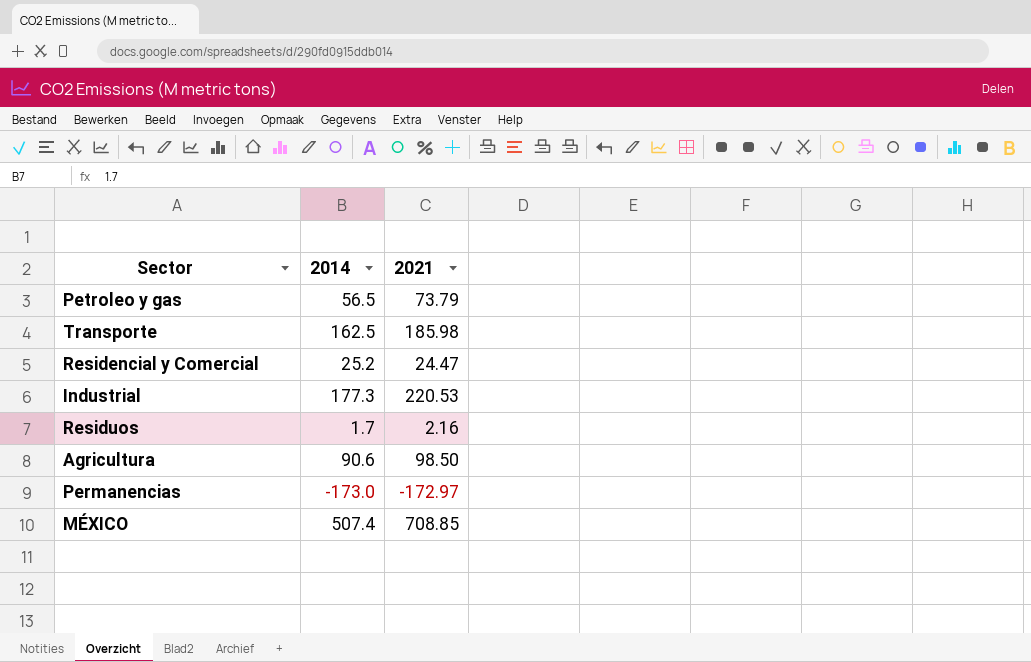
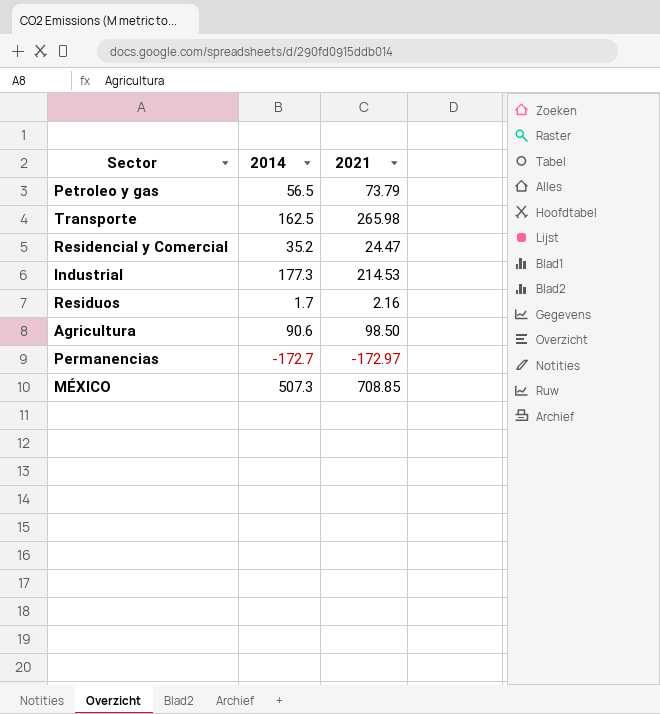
Transporte | 2021: 185.98 -> 265.98
Residencial y Comercial | 2014: 25.2 -> 35.2
Industrial | 2021: 220.53 -> 214.53
Permanencias | 2014: -173.0 -> -172.7
MÉXICO | 2014: 507.4 -> 507.3

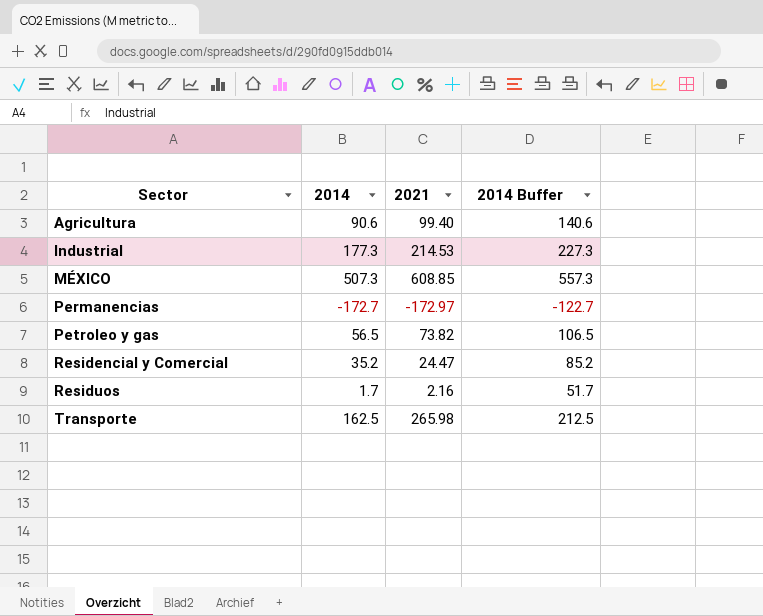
row order: none -> Sector ascending
column 2014 Buffer | formula: none -> [2014] + 50
Agricultura | 2021: 98.50 -> 99.40
MÉXICO | 2021: 708.85 -> 608.85
Petroleo y gas | 2021: 73.79 -> 73.82

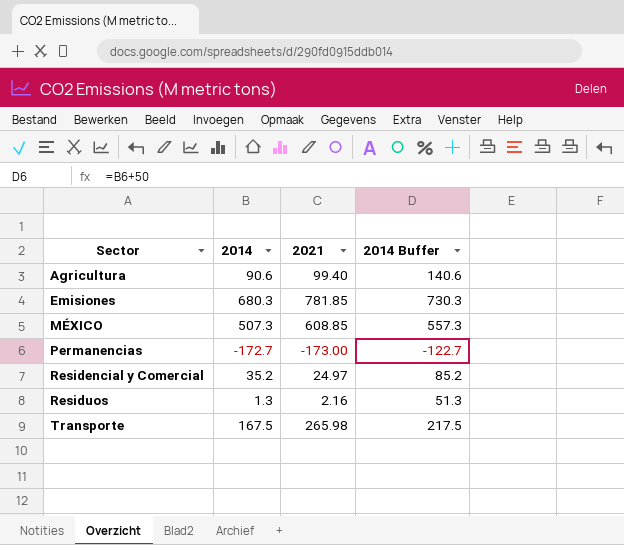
row Industrial: 177.3 | 214.53 | 227.3 -> none
row Petroleo y gas: 56.5 | 73.82 | 106.5 -> none
row Emisiones: none -> 680.3 | 781.85 | 730.3
Permanencias | 2021: -172.97 -> -173.00
Residencial y Comercial | 2021: 24.47 -> 24.97
Residuos | 2014: 1.7 -> 1.3
Residuos | 2014 Buffer: 51.7 -> 51.3
Transporte | 2014: 162.5 -> 167.5
Transporte | 2014 Buffer: 212.5 -> 217.5

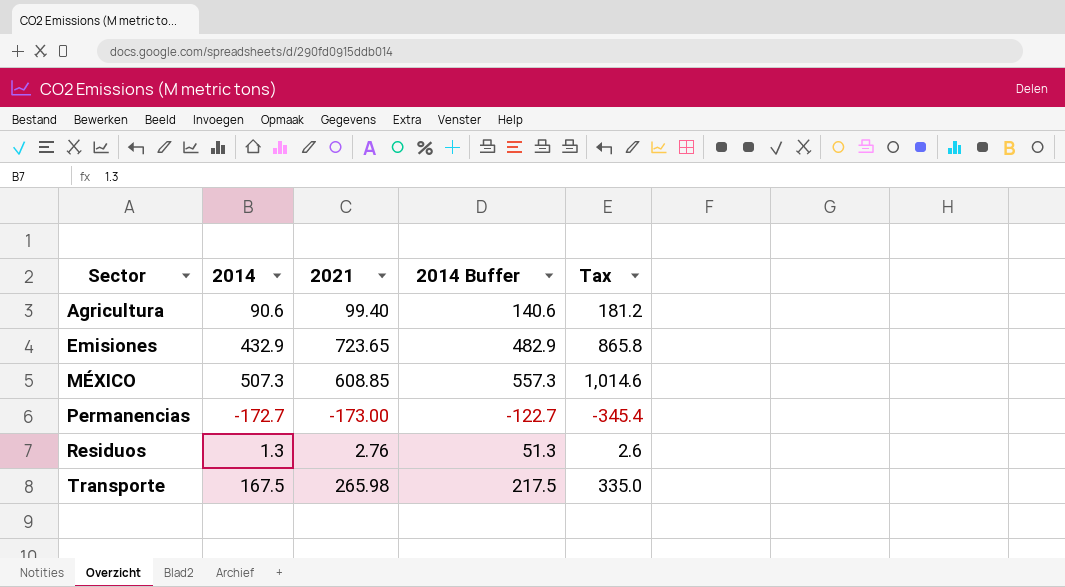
column Tax | formula: none -> [2014] * 2
row Residencial y Comercial: 35.2 | 24.97 | 85.2 -> none
Emisiones | 2014: 680.3 -> 432.9
Emisiones | 2021: 781.85 -> 723.65
Emisiones | 2014 Buffer: 730.3 -> 482.9
Residuos | 2021: 2.16 -> 2.76

